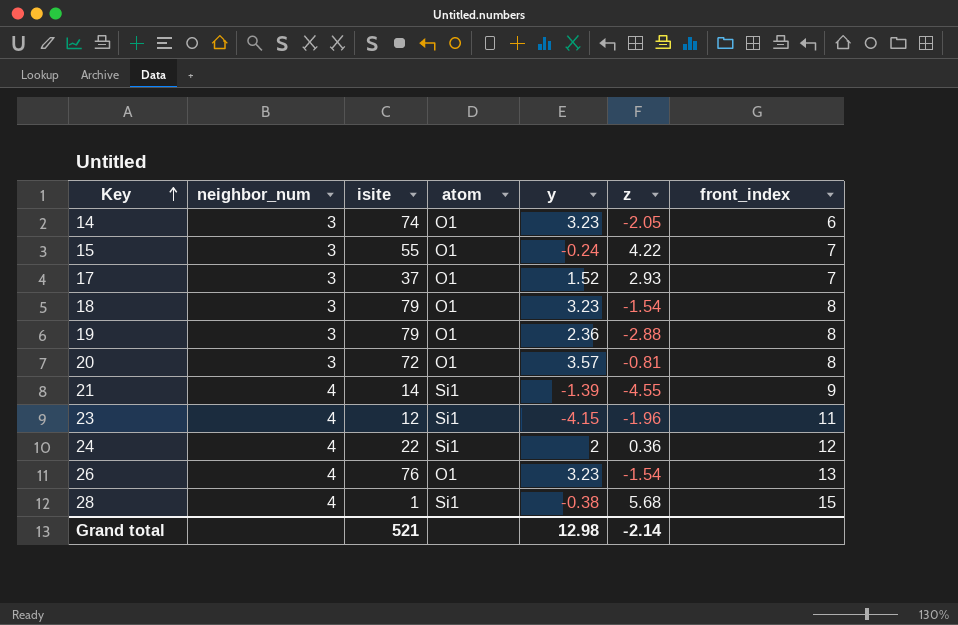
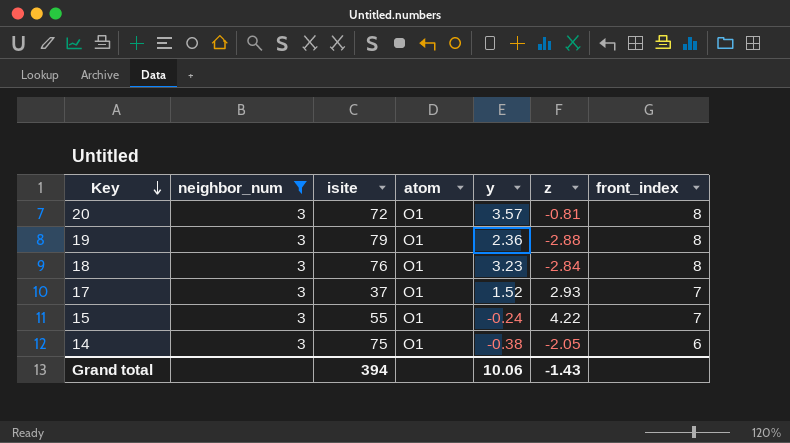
filter: none -> neighbor_num = 3
row order: Key ascending -> Key descending
18 | isite: 79 -> 76
18 | z: -1.54 -> -2.84
14 | isite: 74 -> 75
14 | y: 3.23 -> -0.38
Grand total | isite: 521 -> 394
Grand total | y: 12.98 -> 10.06
Grand total | z: -2.14 -> -1.43

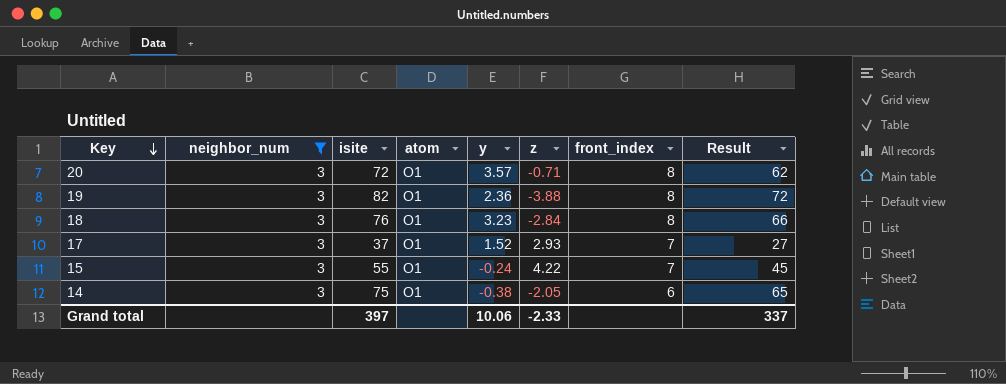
column Result | formula: none -> [isite] - 10
20 | z: -0.81 -> -0.71
19 | isite: 79 -> 82
19 | z: -2.88 -> -3.88
Grand total | isite: 394 -> 397
Grand total | z: -1.43 -> -2.33

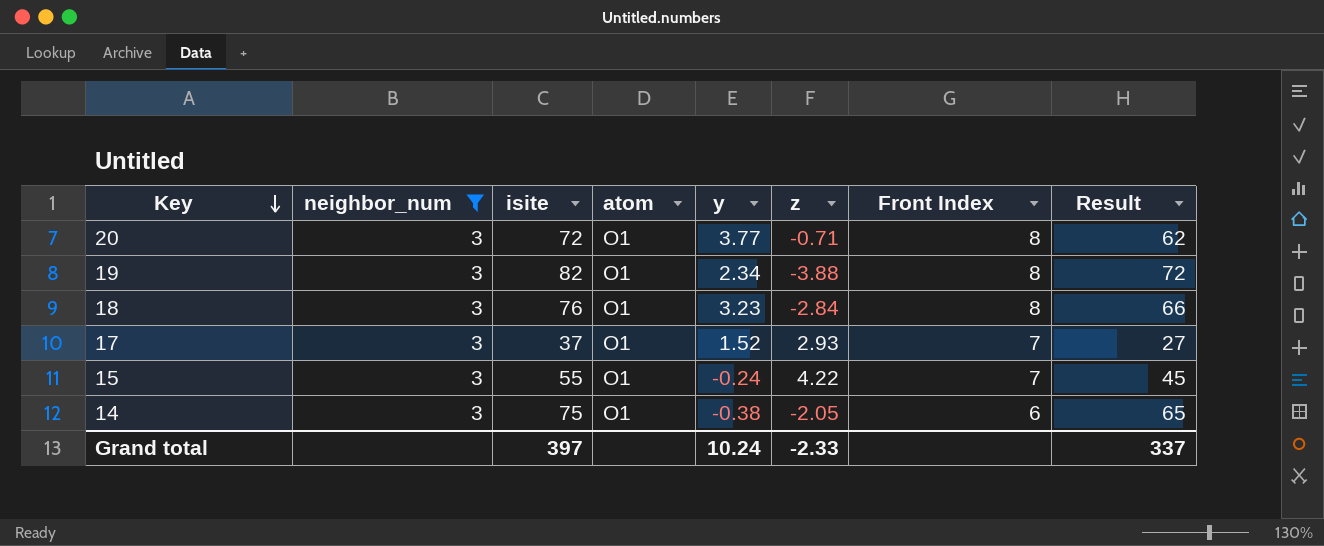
column name: front_index -> Front Index
20 | y: 3.57 -> 3.77
19 | y: 2.36 -> 2.34
Grand total | y: 10.06 -> 10.24

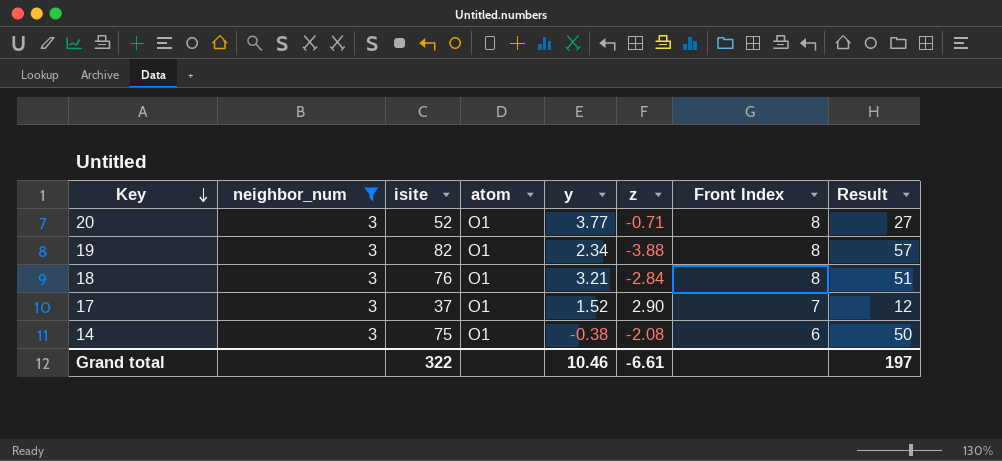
column Result | formula: [isite] - 10 -> [isite] - 25
row 15: 3 | 55 | O1 | -0.24 | 4.22 | 7 | 45 -> none
20 | isite: 72 -> 52
18 | y: 3.23 -> 3.21
17 | z: 2.93 -> 2.90
14 | z: -2.05 -> -2.08
Grand total | isite: 397 -> 322
Grand total | y: 10.24 -> 10.46
Grand total | z: -2.33 -> -6.61
Grand total | Result: 337 -> 197

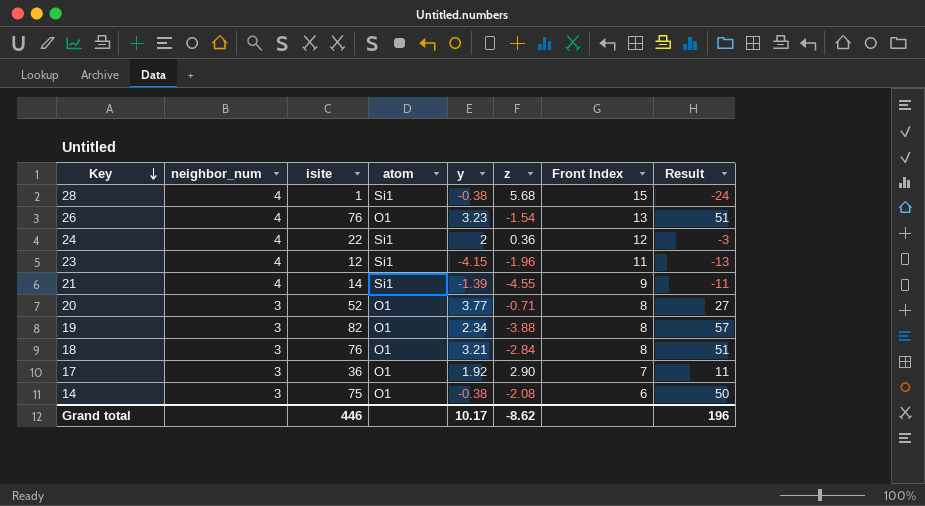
filter: neighbor_num = 3 -> none
17 | isite: 37 -> 36
17 | y: 1.52 -> 1.92
17 | Result: 12 -> 11
Grand total | isite: 322 -> 446
Grand total | y: 10.46 -> 10.17
Grand total | z: -6.61 -> -8.62
Grand total | Result: 197 -> 196

